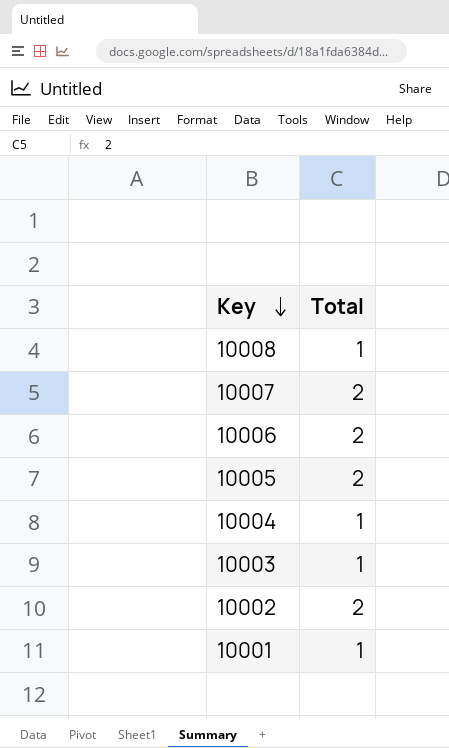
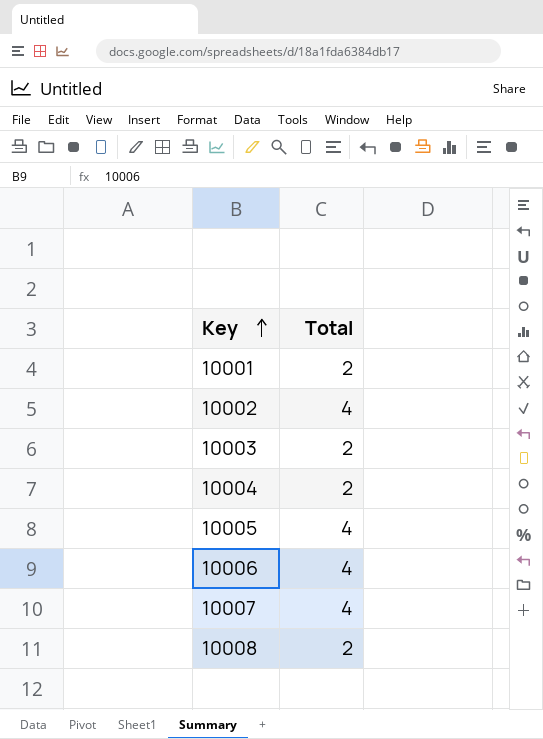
row order: Key descending -> Key ascending
10001 | Total: 1 -> 2
10002 | Total: 2 -> 4
10003 | Total: 1 -> 2
10004 | Total: 1 -> 2
10005 | Total: 2 -> 4
10006 | Total: 2 -> 4
10007 | Total: 2 -> 4
10008 | Total: 1 -> 2

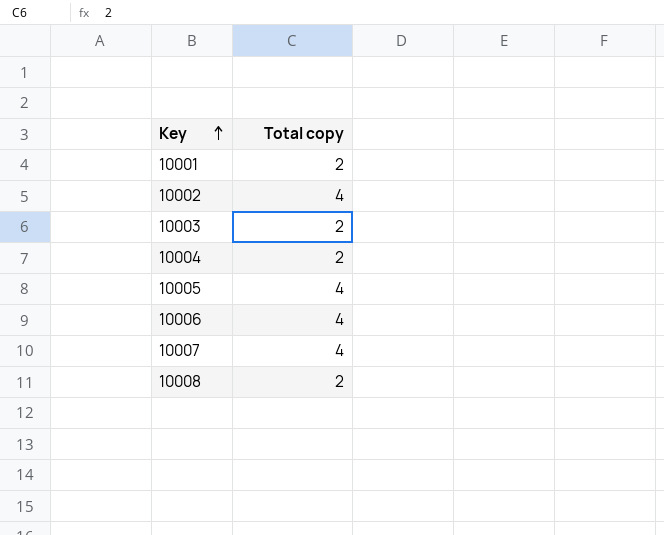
column name: Total -> Total copy

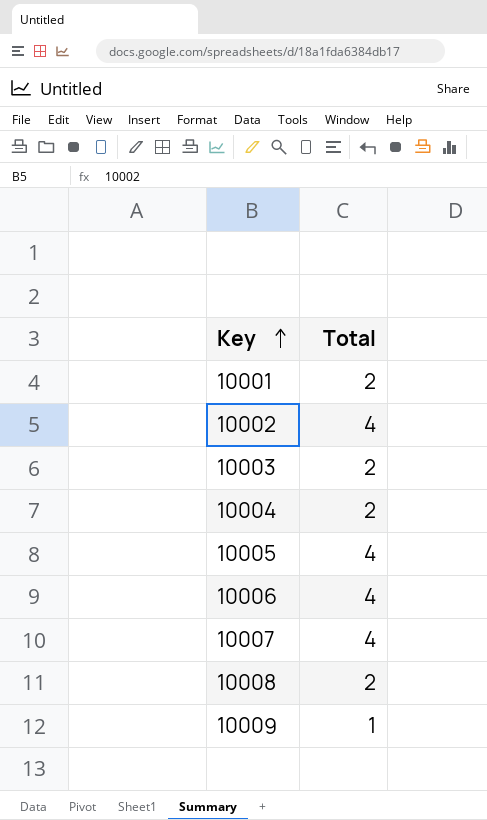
column name: Total copy -> Total
row 10009: none -> 1

